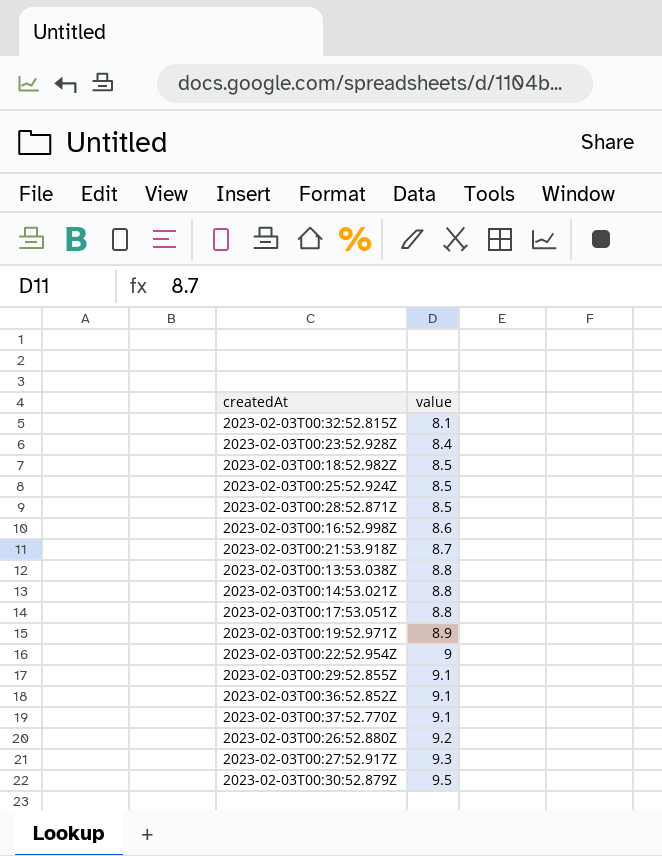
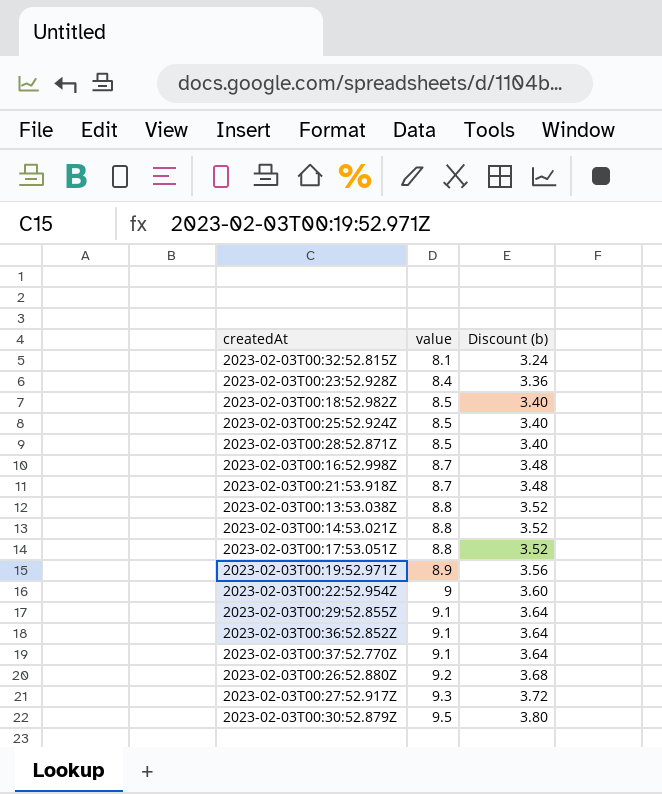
column Discount (b) | formula: none -> [value] * 0.4
2023-02-03T00:16:52.998Z | value: 8.6 -> 8.7

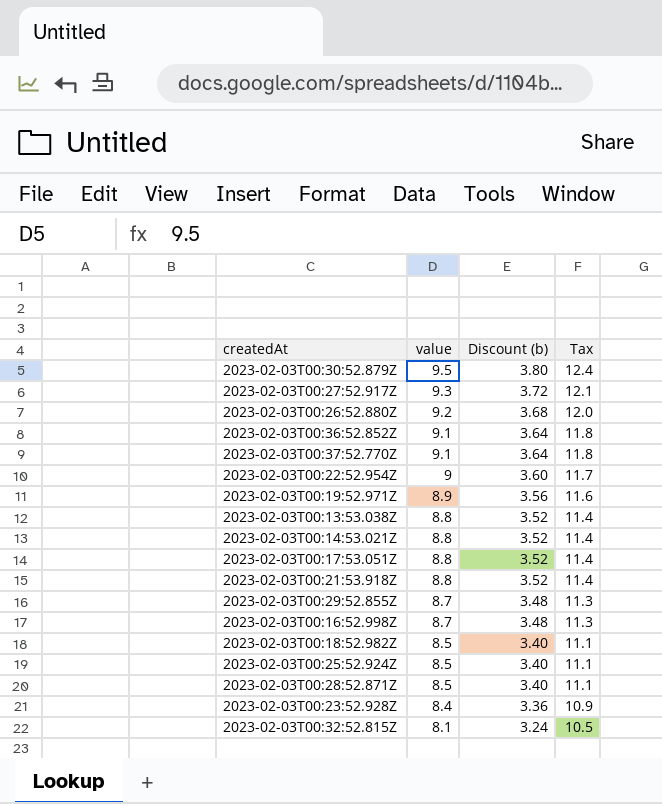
row order: value ascending -> value descending
column Tax | formula: none -> [value] * 1.3
2023-02-03T00:21:53.918Z | value: 8.7 -> 8.8
2023-02-03T00:21:53.918Z | Discount (b): 3.48 -> 3.52
2023-02-03T00:29:52.855Z | value: 9.1 -> 8.7
2023-02-03T00:29:52.855Z | Discount (b): 3.64 -> 3.48

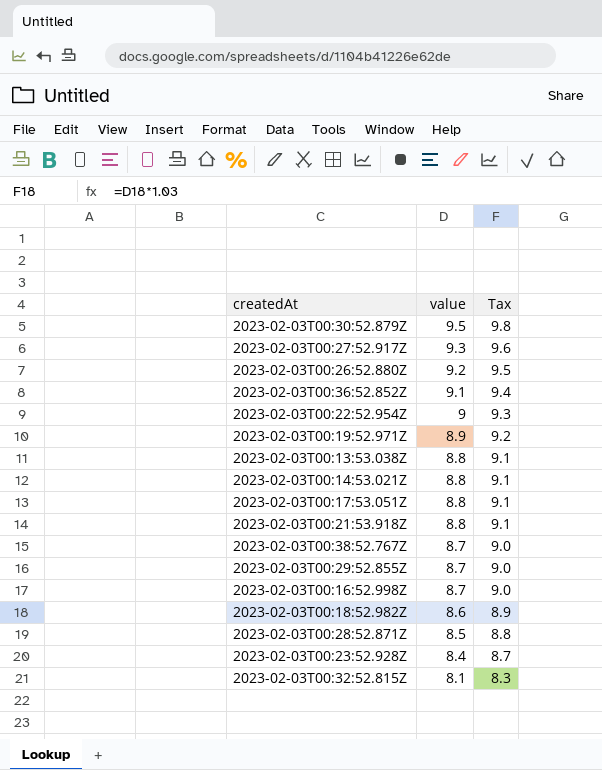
column Discount (b) | formula: [value] * 0.4 -> none
column Tax | formula: [value] * 1.3 -> [value] * 1.03
row 2023-02-03T00:37:52.770Z: 9.1 | 3.64 | 11.8 -> none
row 2023-02-03T00:25:52.924Z: 8.5 | 3.40 | 11.1 -> none
row 2023-02-03T00:38:52.767Z: none -> 8.7 | 9.0
2023-02-03T00:18:52.982Z | value: 8.5 -> 8.6

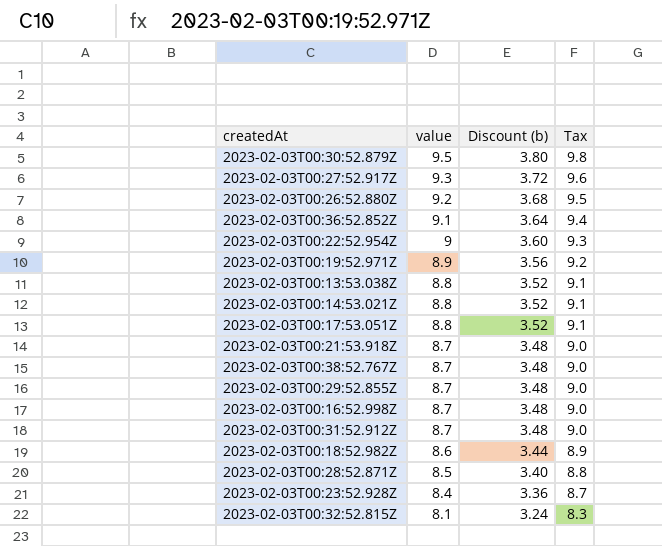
column Discount (b) | formula: none -> [value] * 0.4
2023-02-03T00:21:53.918Z | value: 8.8 -> 8.7
2023-02-03T00:21:53.918Z | Tax: 9.1 -> 9.0
row 2023-02-03T00:31:52.912Z: none -> 8.7 | 3.48 | 9.0

